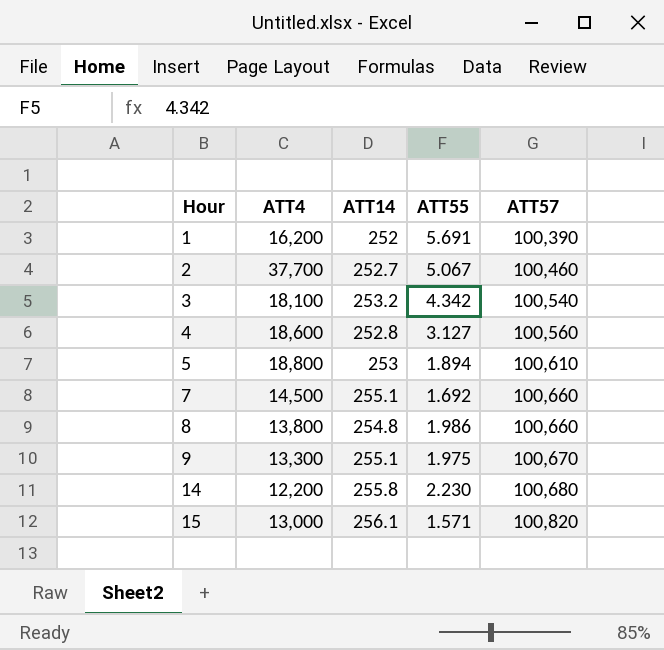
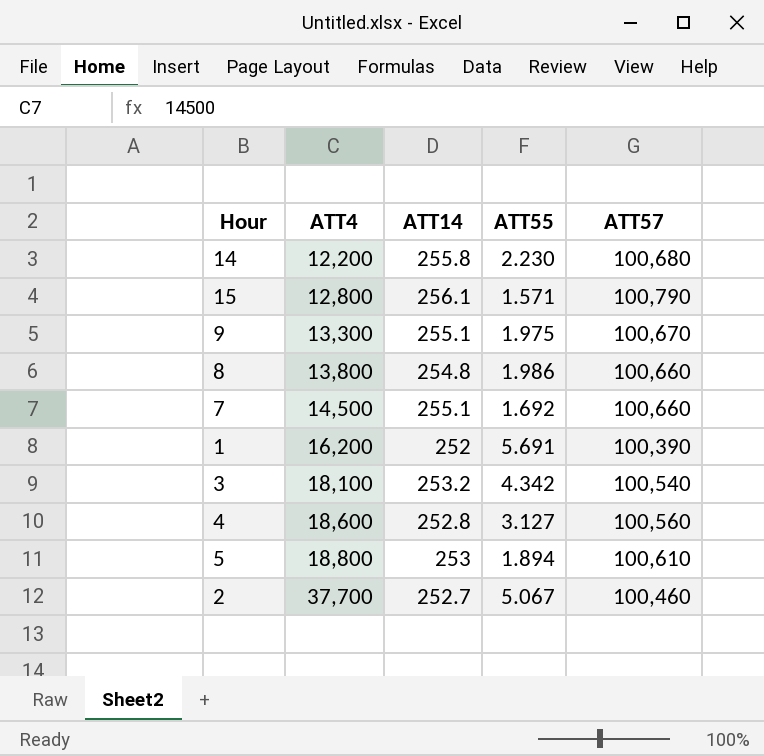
row order: Hour ascending -> ATT4 ascending
15 | ATT4: 13,000 -> 12,800
15 | ATT57: 100,820 -> 100,790

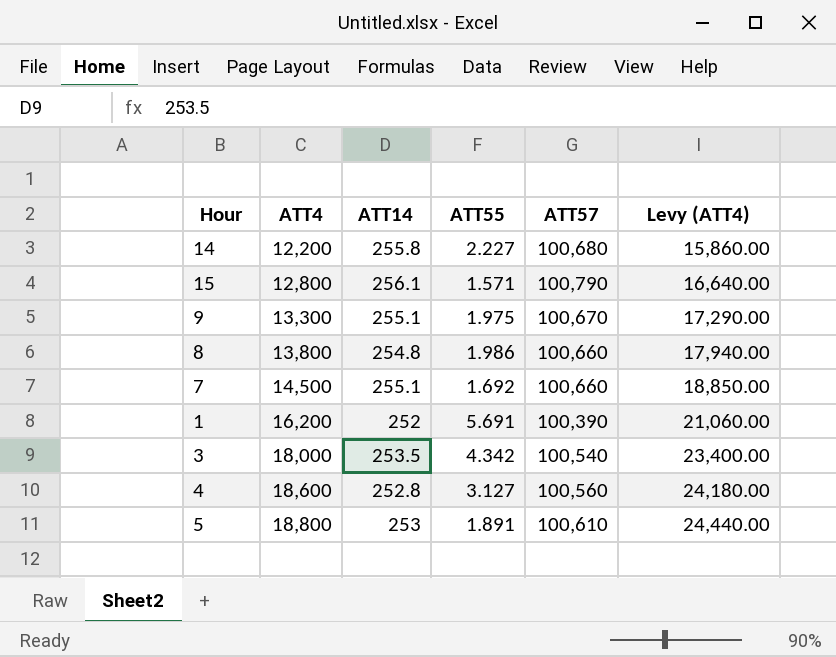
column Levy (ATT4) | formula: none -> [ATT4] * 1.3
row 2: 37,700 | 252.7 | 5.067 | 100,460 -> none
14 | ATT55: 2.230 -> 2.227
3 | ATT4: 18,100 -> 18,000
3 | ATT14: 253.2 -> 253.5
5 | ATT55: 1.894 -> 1.891

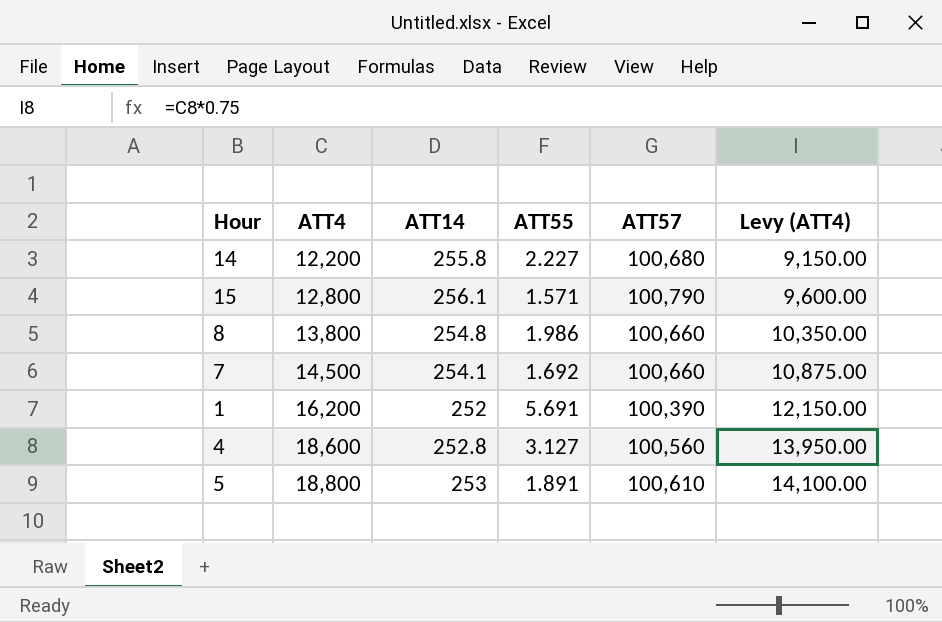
column Levy (ATT4) | formula: [ATT4] * 1.3 -> [ATT4] * 0.75
row 9: 13,300 | 255.1 | 1.975 | 100,670 | 17,290.00 -> none
row 3: 18,000 | 253.5 | 4.342 | 100,540 | 23,400.00 -> none
7 | ATT14: 255.1 -> 254.1

